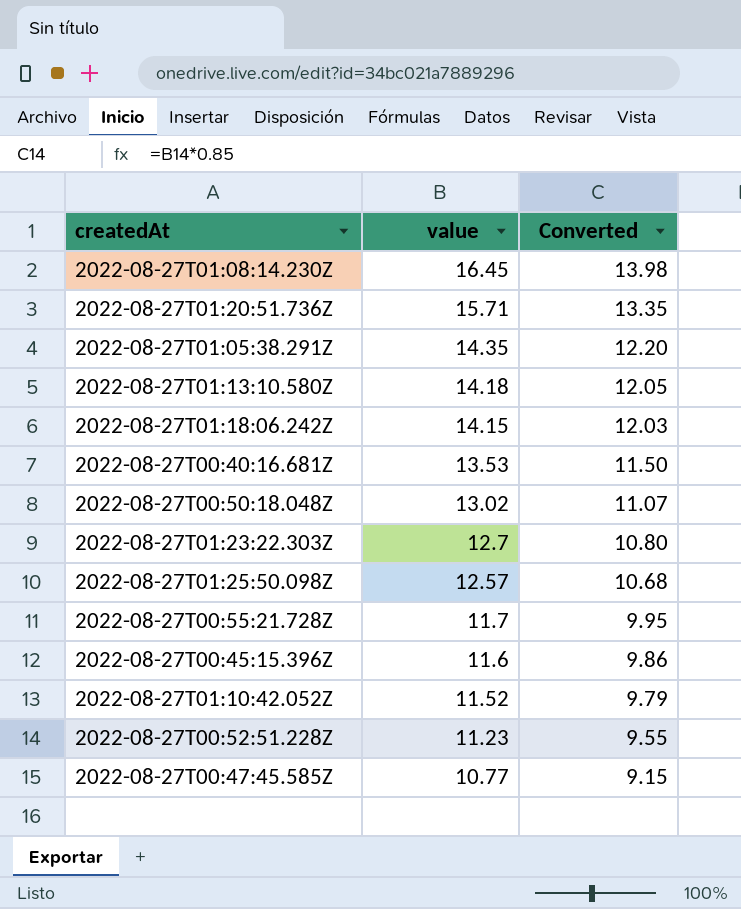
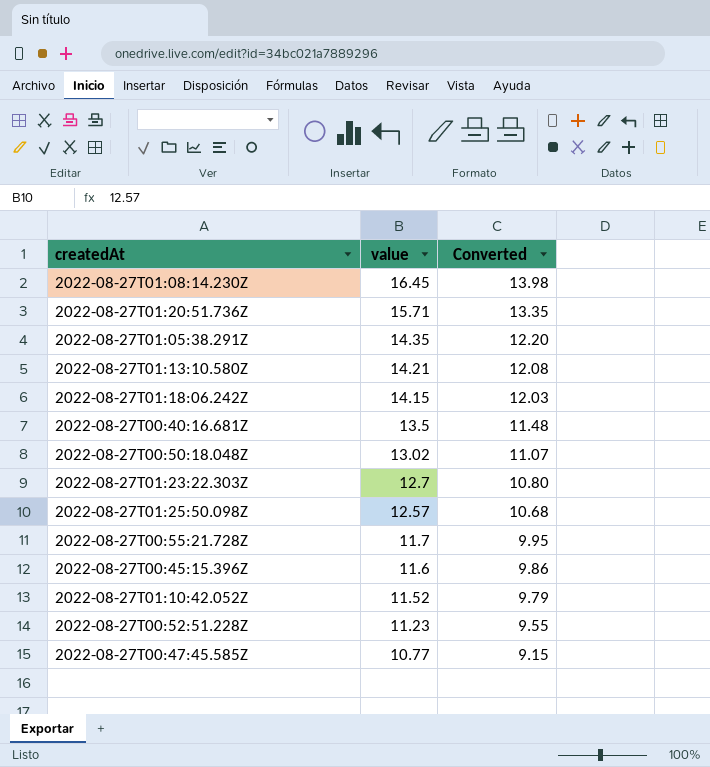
2022-08-27T01:13:10.580Z | value: 14.18 -> 14.21
2022-08-27T01:13:10.580Z | Converted: 12.05 -> 12.08
2022-08-27T00:40:16.681Z | value: 13.53 -> 13.5
2022-08-27T00:40:16.681Z | Converted: 11.50 -> 11.48

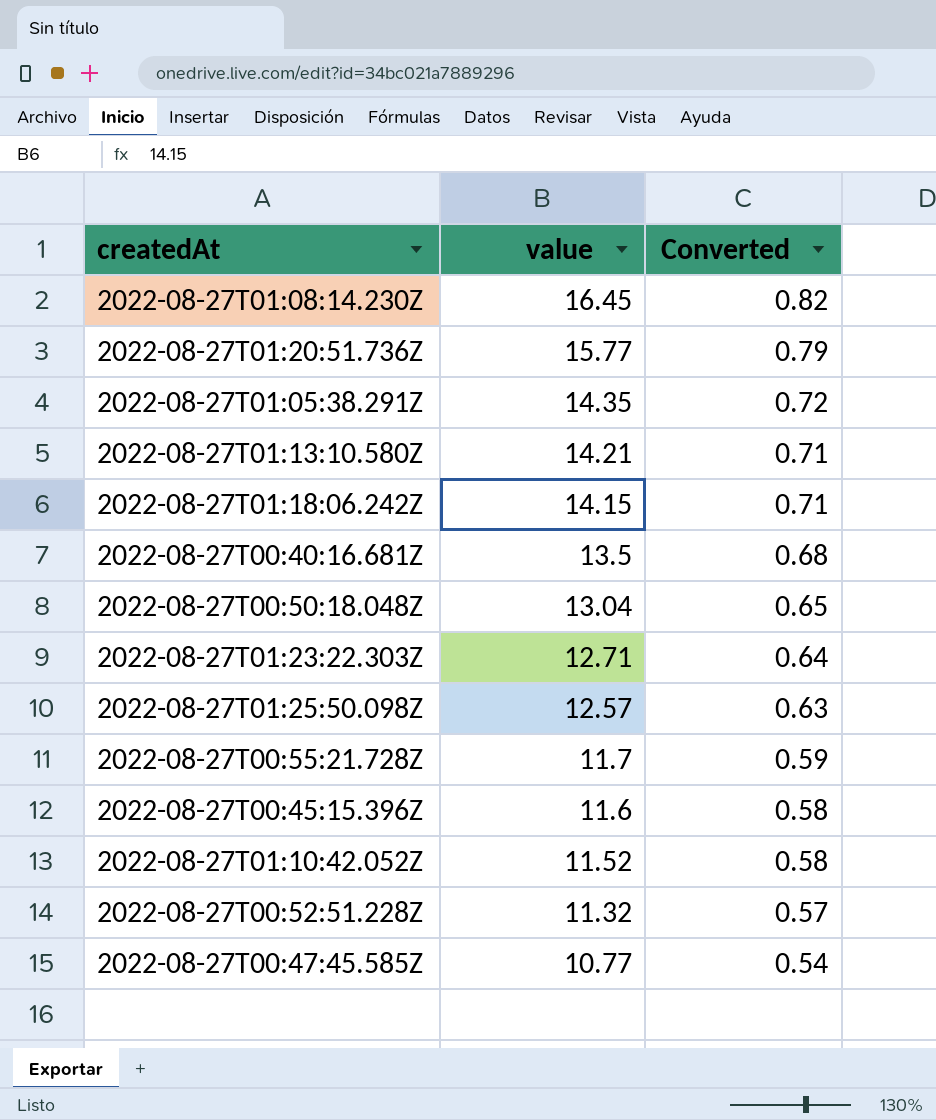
column Converted | formula: [value] * 0.85 -> [value] * 0.05
2022-08-27T01:20:51.736Z | value: 15.71 -> 15.77
2022-08-27T00:50:18.048Z | value: 13.02 -> 13.04
2022-08-27T01:23:22.303Z | value: 12.7 -> 12.71
2022-08-27T00:52:51.228Z | value: 11.23 -> 11.32

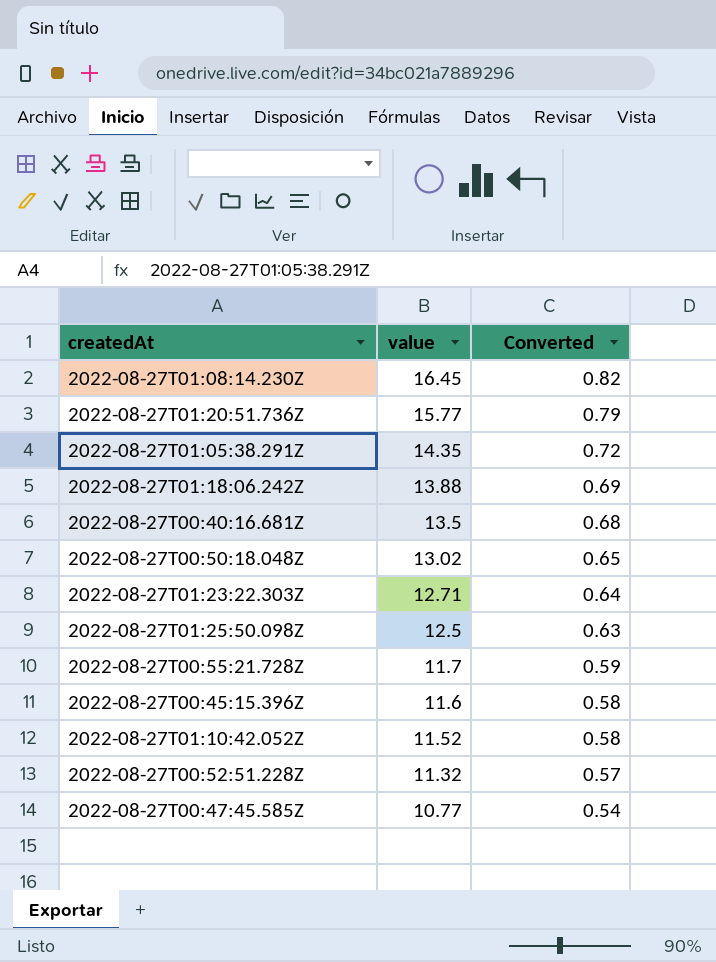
row 2022-08-27T01:13:10.580Z: 14.21 | 0.71 -> none
2022-08-27T01:18:06.242Z | value: 14.15 -> 13.88
2022-08-27T01:18:06.242Z | Converted: 0.71 -> 0.69
2022-08-27T00:50:18.048Z | value: 13.04 -> 13.02
2022-08-27T01:25:50.098Z | value: 12.57 -> 12.5

